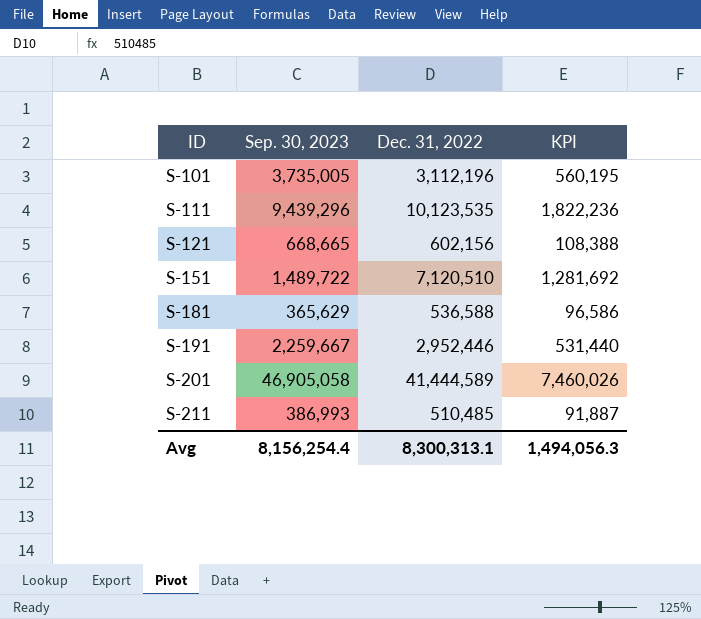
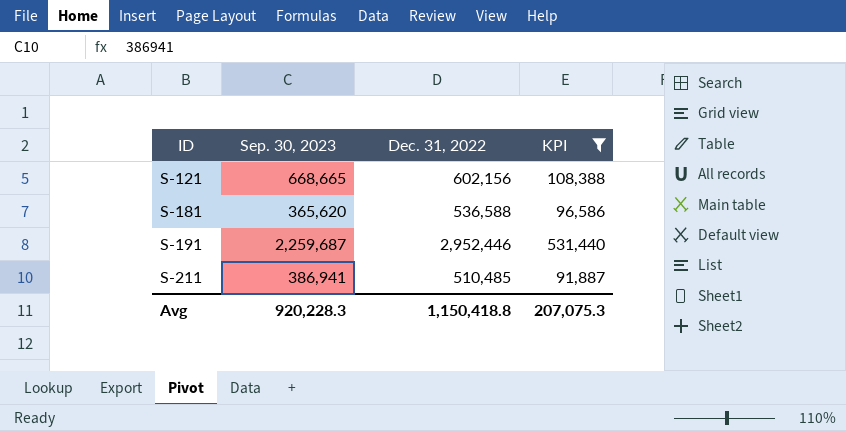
filter: none -> KPI <= 531,440
S-181 | Sep. 30, 2023: 365,629 -> 365,620
S-191 | Sep. 30, 2023: 2,259,667 -> 2,259,687
S-211 | Sep. 30, 2023: 386,993 -> 386,941
Avg | Sep. 30, 2023: 8,156,254.4 -> 920,228.3
Avg | Dec. 31, 2022: 8,300,313.1 -> 1,150,418.8
Avg | KPI: 1,494,056.3 -> 207,075.3

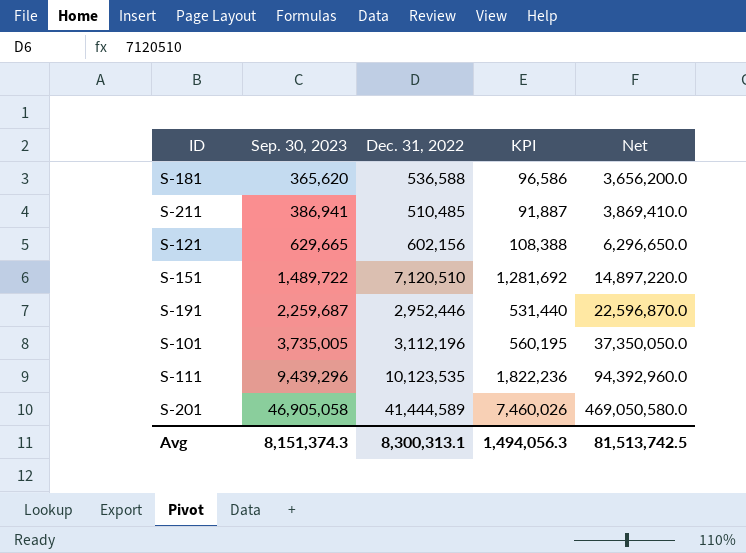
filter: KPI <= 531,440 -> none
row order: ID ascending -> Sep. 30, 2023 ascending
column Net | formula: none -> [Sep. 30, 2023] * 10
S-121 | Sep. 30, 2023: 668,665 -> 629,665
Avg | Sep. 30, 2023: 920,228.3 -> 8,151,374.3
Avg | Dec. 31, 2022: 1,150,418.8 -> 8,300,313.1
Avg | KPI: 207,075.3 -> 1,494,056.3

